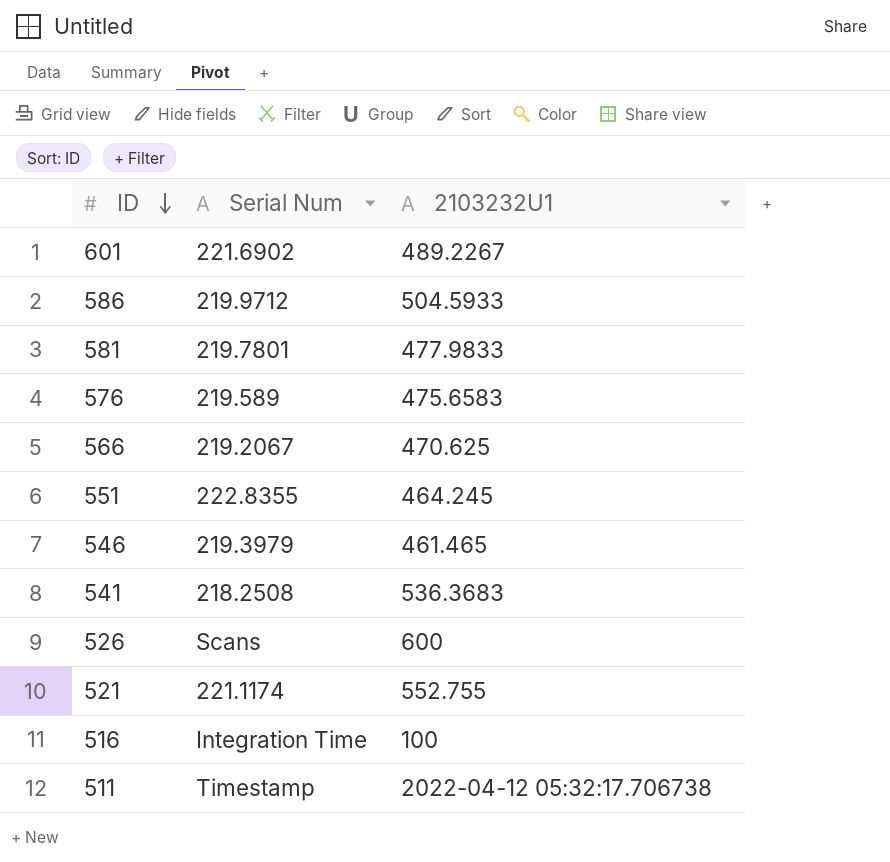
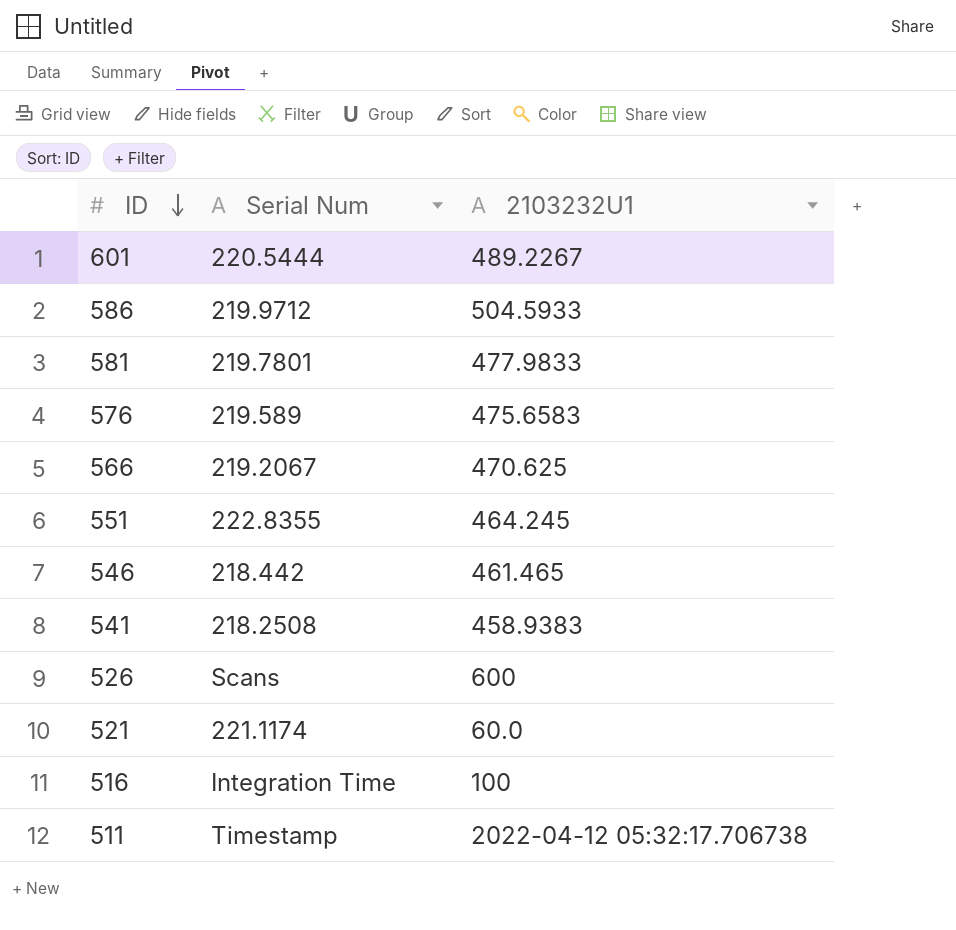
601 | Serial Num: 221.6902 -> 220.5444
546 | Serial Num: 219.3979 -> 218.442
541 | 2103232U1: 536.3683 -> 458.9383
521 | 2103232U1: 552.755 -> 60.0

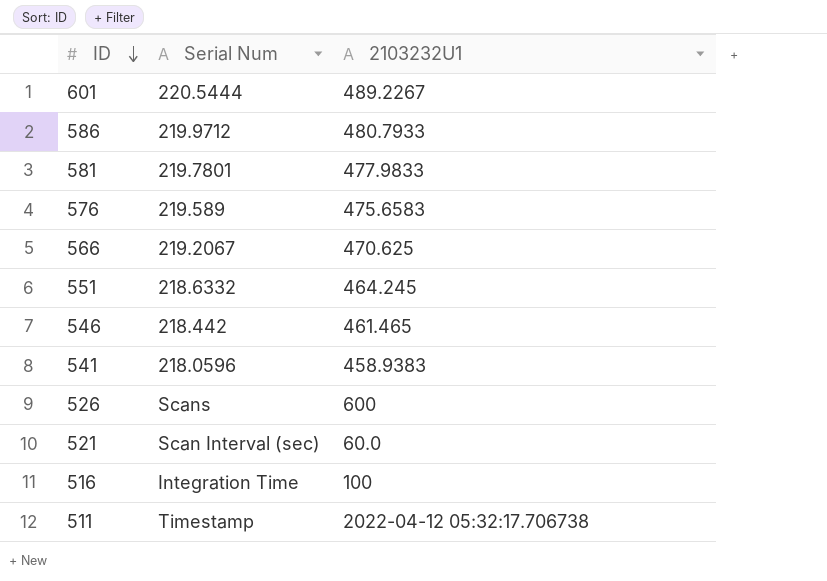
586 | 2103232U1: 504.5933 -> 480.7933
551 | Serial Num: 222.8355 -> 218.6332
541 | Serial Num: 218.2508 -> 218.0596
521 | Serial Num: 221.1174 -> Scan Interval (sec)

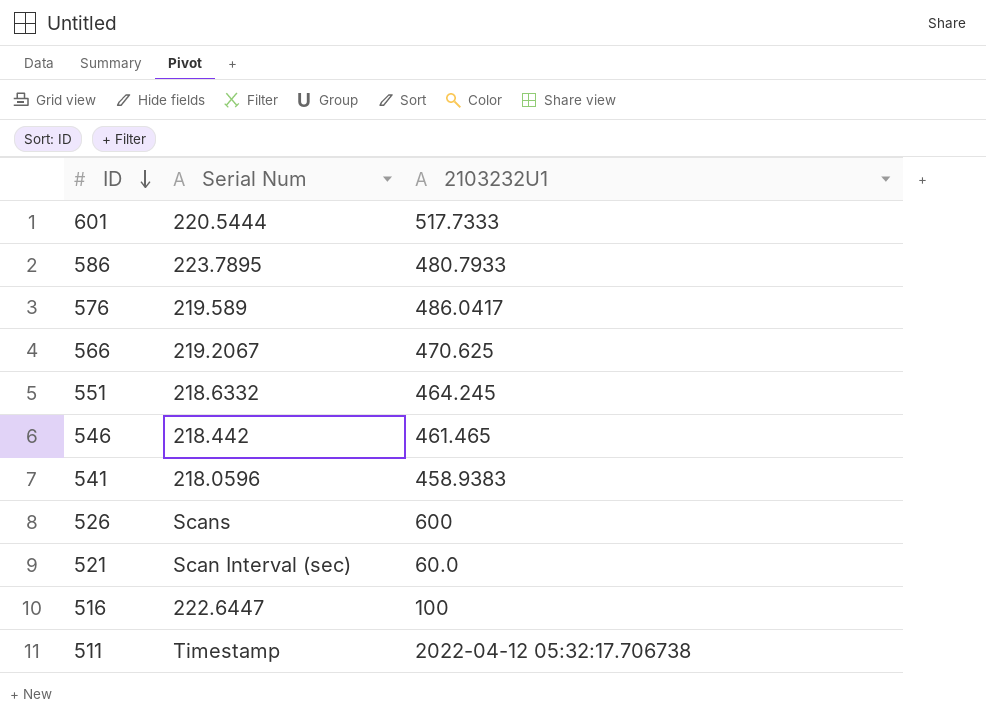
row 581: 219.7801 | 477.9833 -> none
601 | 2103232U1: 489.2267 -> 517.7333
586 | Serial Num: 219.9712 -> 223.7895
576 | 2103232U1: 475.6583 -> 486.0417
516 | Serial Num: Integration Time -> 222.6447

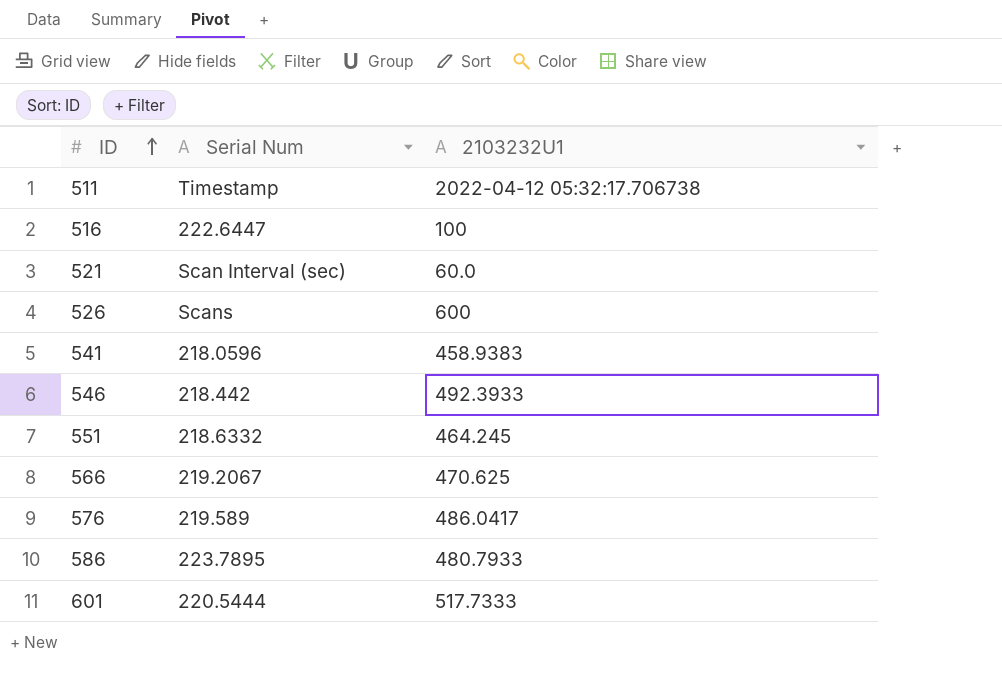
row order: ID descending -> ID ascending
546 | 2103232U1: 461.465 -> 492.3933

